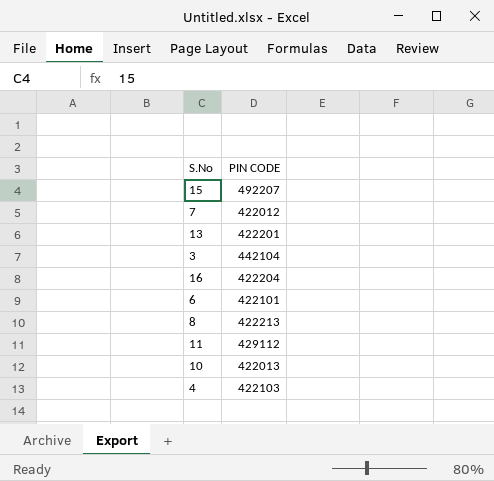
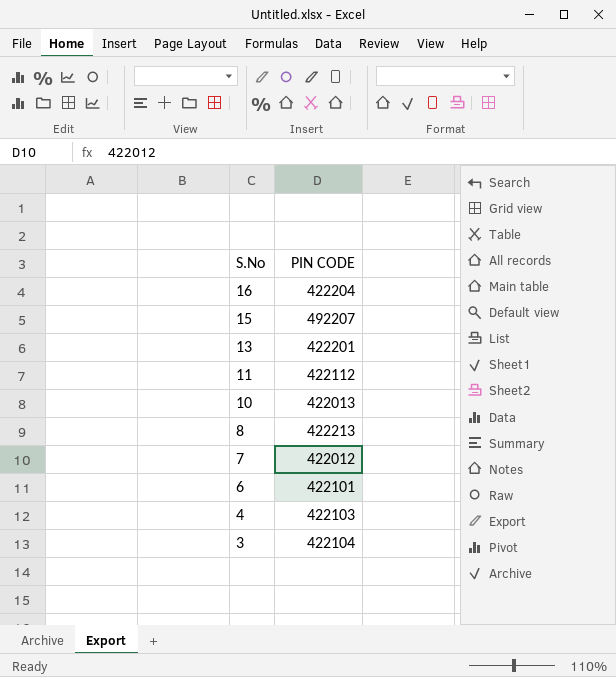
row order: none -> S.No descending
11 | PIN CODE: 429112 -> 422112
3 | PIN CODE: 442104 -> 422104

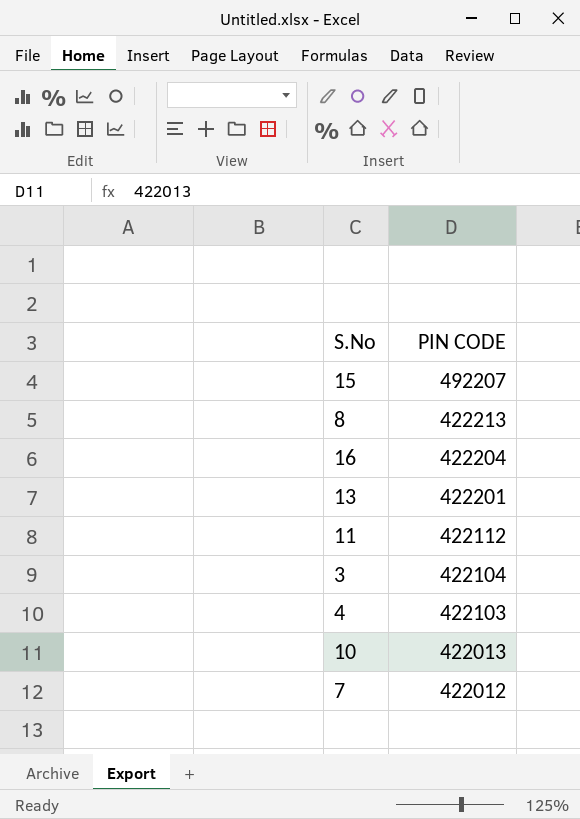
row order: S.No descending -> PIN CODE descending
row 6: 422101 -> none

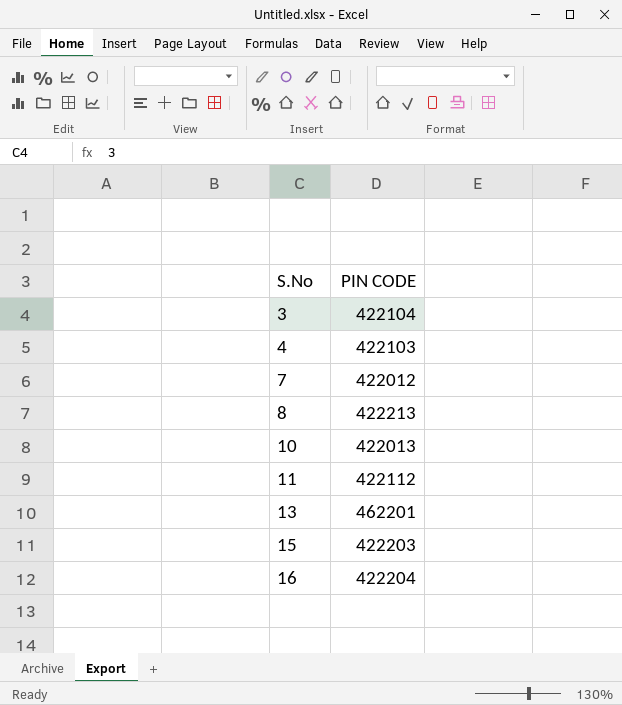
row order: PIN CODE descending -> S.No ascending
13 | PIN CODE: 422201 -> 462201
15 | PIN CODE: 492207 -> 422203

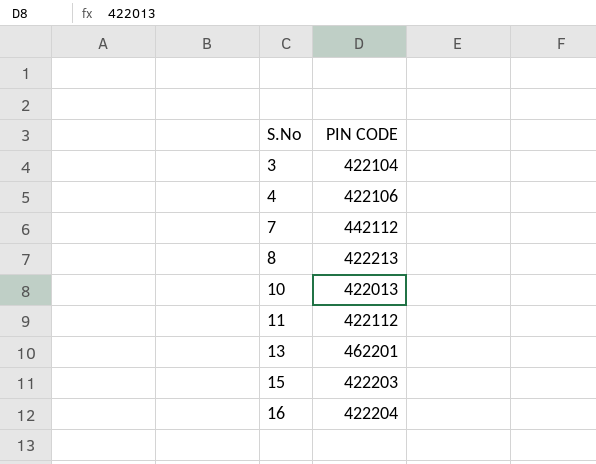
4 | PIN CODE: 422103 -> 422106
7 | PIN CODE: 422012 -> 442112

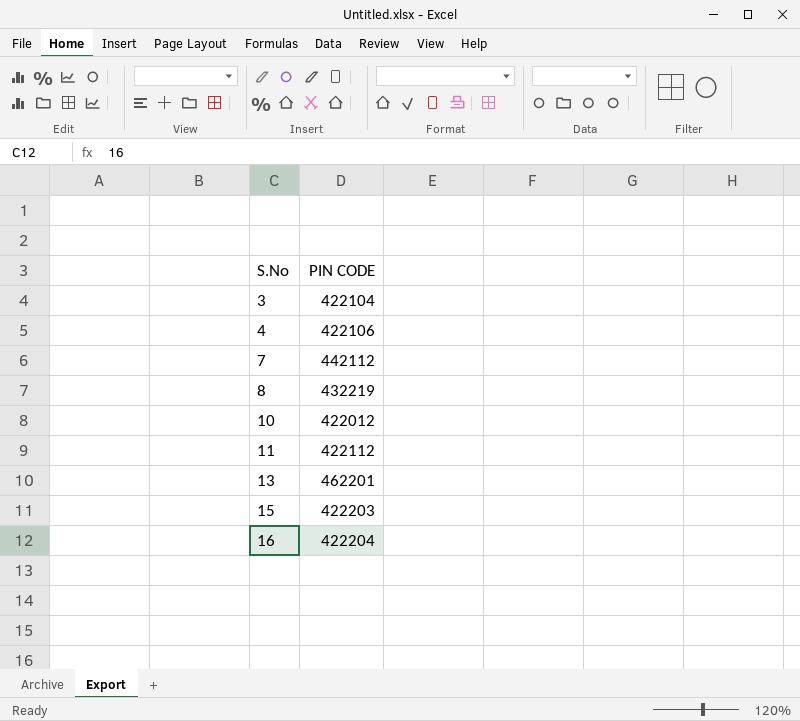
8 | PIN CODE: 422213 -> 432219
10 | PIN CODE: 422013 -> 422012

